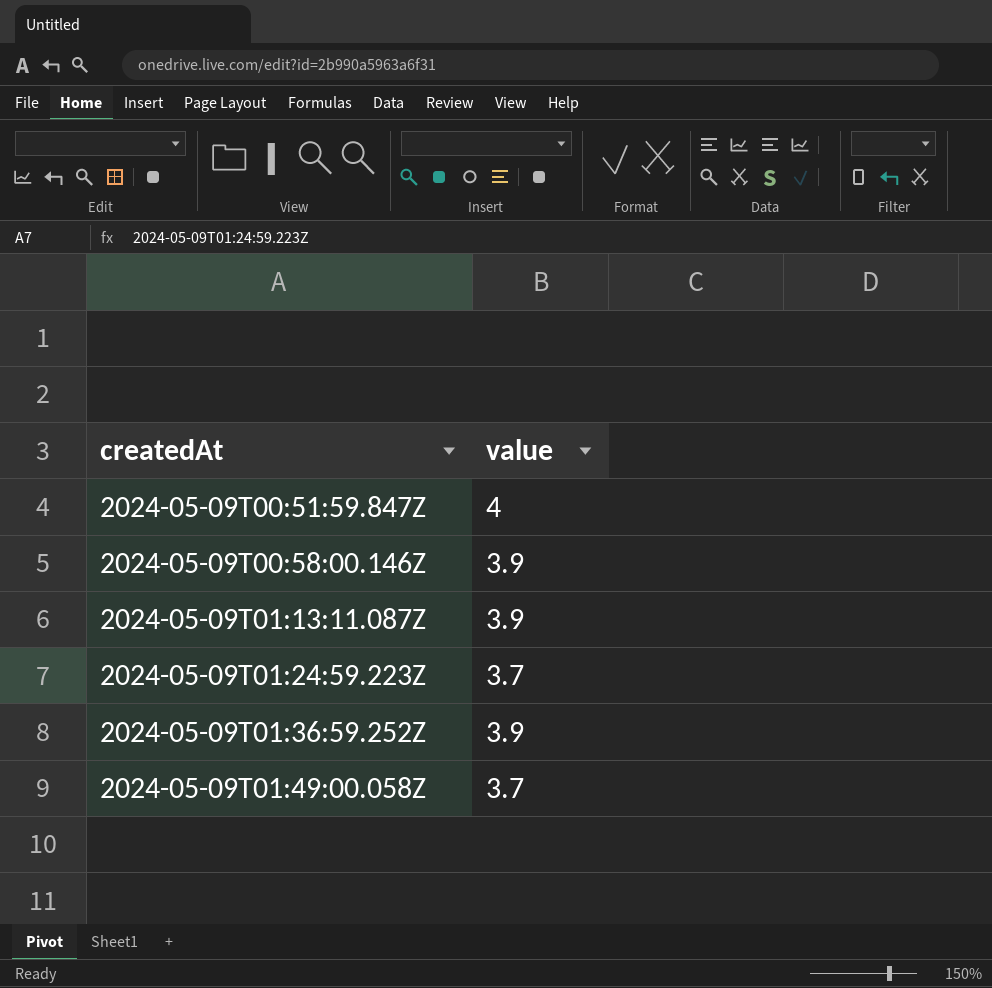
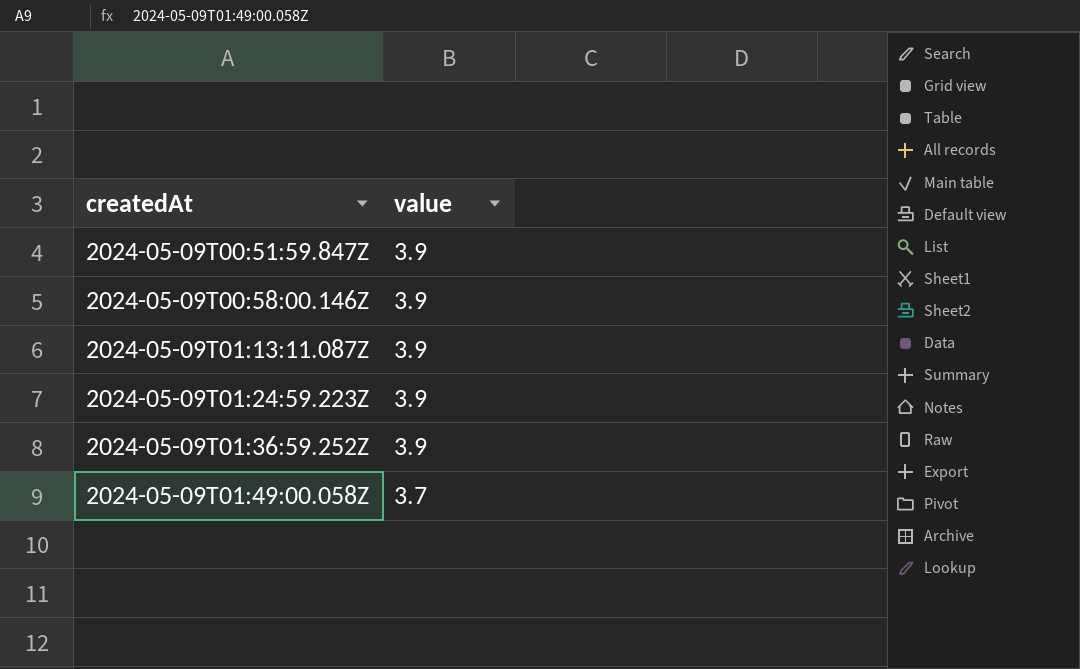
2024-05-09T00:51:59.847Z | value: 4 -> 3.9
2024-05-09T01:24:59.223Z | value: 3.7 -> 3.9

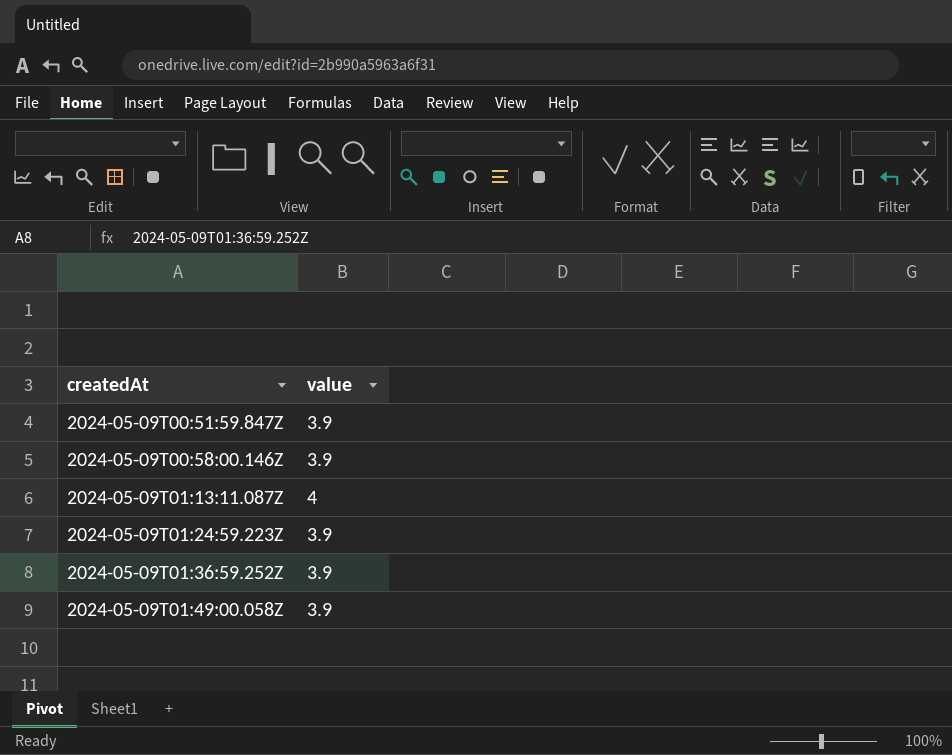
2024-05-09T01:13:11.087Z | value: 3.9 -> 4
2024-05-09T01:49:00.058Z | value: 3.7 -> 3.9

